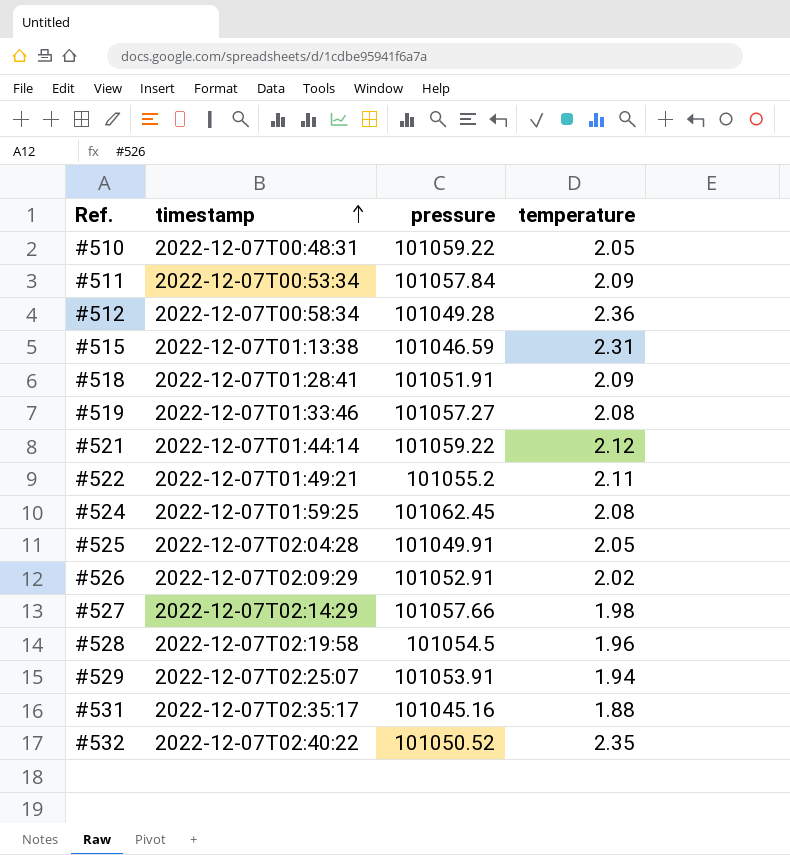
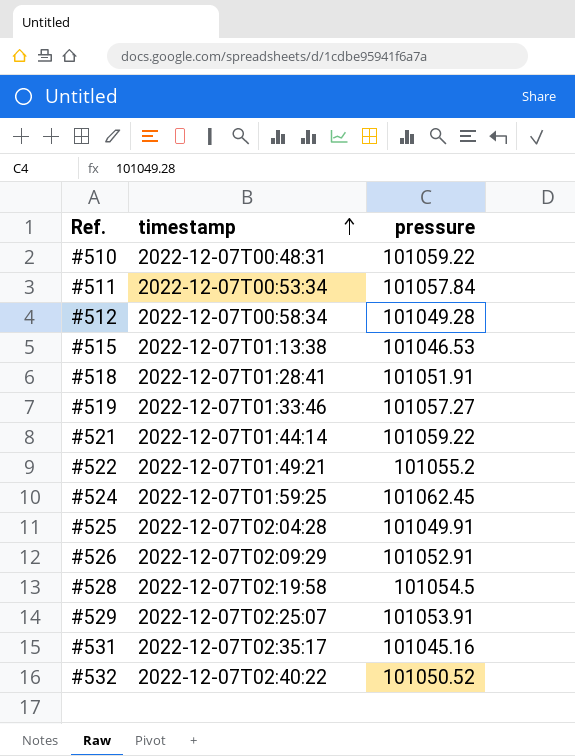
column temperature | position: 4 -> none
row #527: 2022-12-07T02:14:29 | 101057.66 | 1.98 -> none
#515 | pressure: 101046.59 -> 101046.53

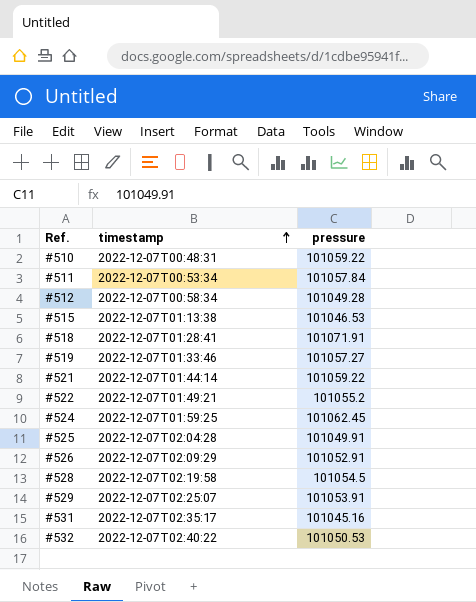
#518 | pressure: 101051.91 -> 101071.91
#532 | pressure: 101050.52 -> 101050.53

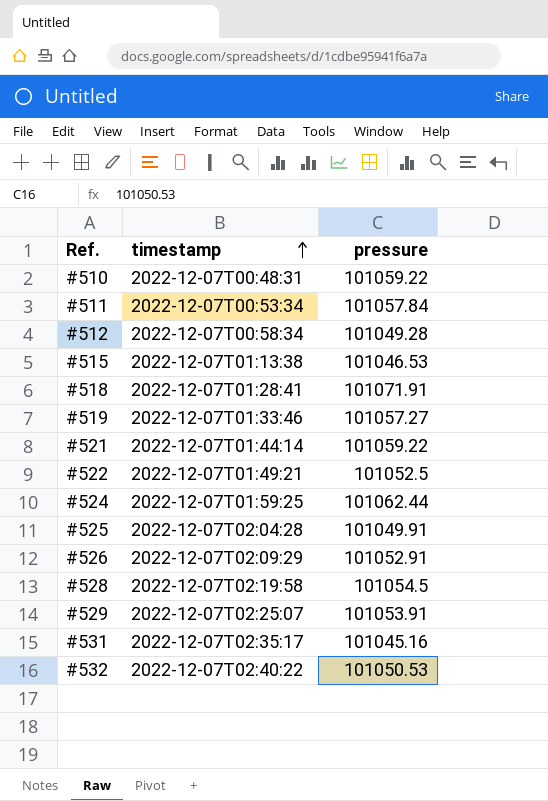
#522 | pressure: 101055.2 -> 101052.5
#524 | pressure: 101062.45 -> 101062.44

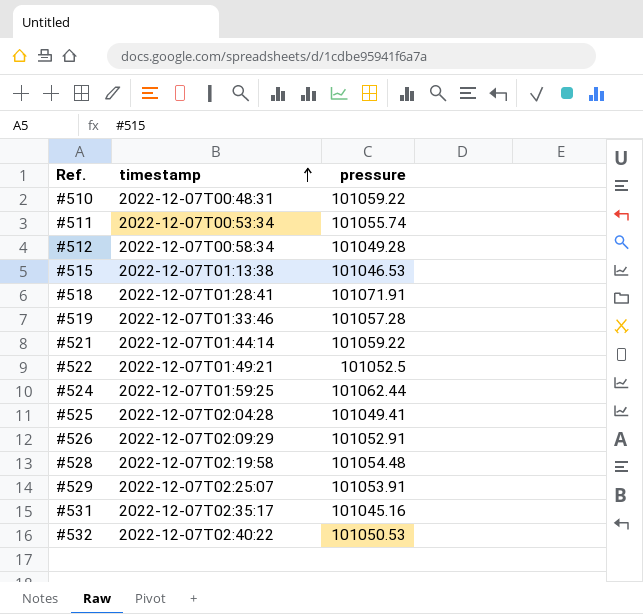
#511 | pressure: 101057.84 -> 101055.74
#519 | pressure: 101057.27 -> 101057.28
#525 | pressure: 101049.91 -> 101049.41
#528 | pressure: 101054.5 -> 101054.48

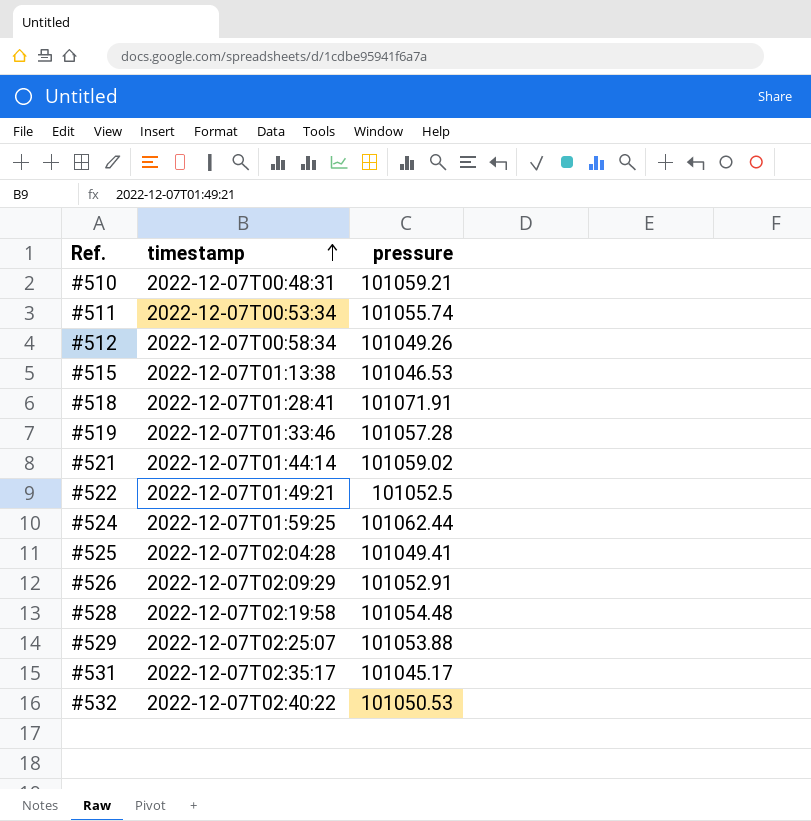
#510 | pressure: 101059.22 -> 101059.21
#512 | pressure: 101049.28 -> 101049.26
#521 | pressure: 101059.22 -> 101059.02
#529 | pressure: 101053.91 -> 101053.88
#531 | pressure: 101045.16 -> 101045.17

